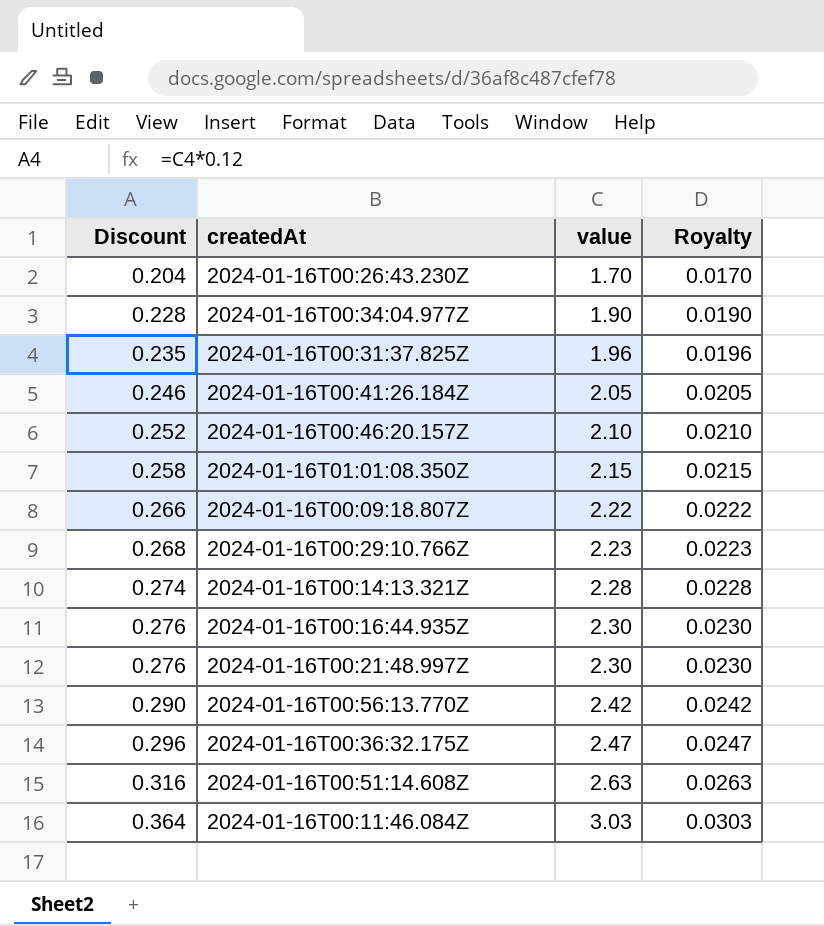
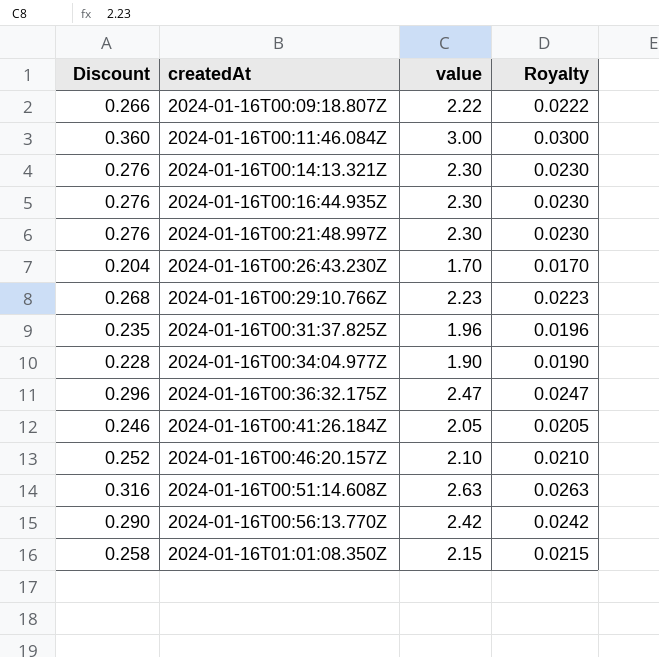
row order: Discount ascending -> createdAt ascending
2024-01-16T00:11:46.084Z | Discount: 0.364 -> 0.360
2024-01-16T00:11:46.084Z | value: 3.03 -> 3.00
2024-01-16T00:11:46.084Z | Royalty: 0.0303 -> 0.0300
2024-01-16T00:14:13.321Z | Discount: 0.274 -> 0.276
2024-01-16T00:14:13.321Z | value: 2.28 -> 2.30
2024-01-16T00:14:13.321Z | Royalty: 0.0228 -> 0.0230

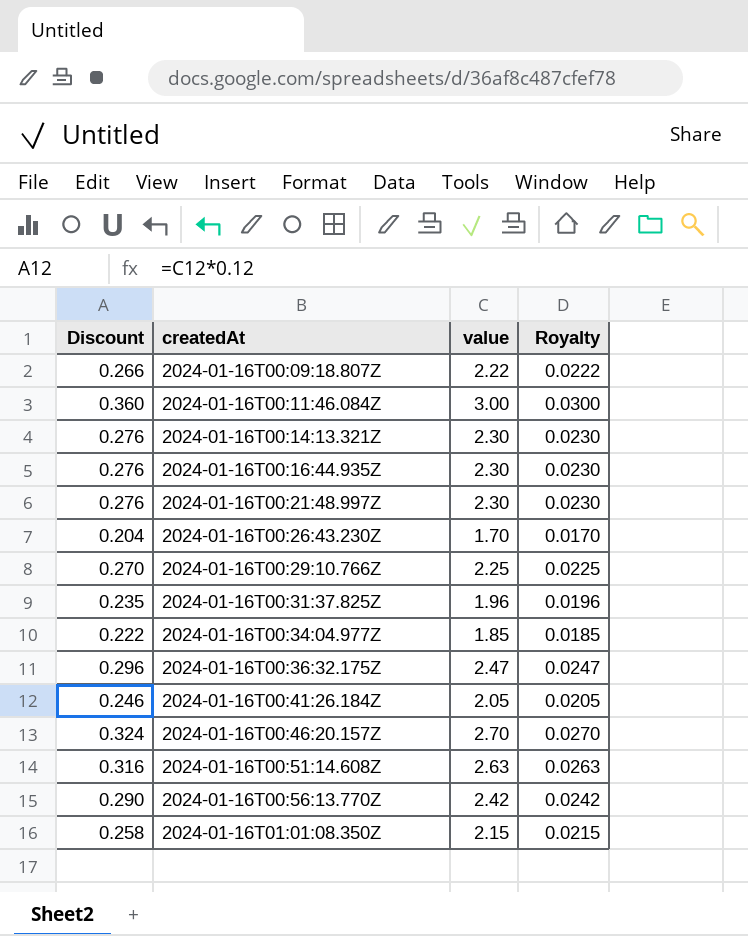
2024-01-16T00:29:10.766Z | Discount: 0.268 -> 0.270
2024-01-16T00:29:10.766Z | value: 2.23 -> 2.25
2024-01-16T00:29:10.766Z | Royalty: 0.0223 -> 0.0225
2024-01-16T00:34:04.977Z | Discount: 0.228 -> 0.222
2024-01-16T00:34:04.977Z | value: 1.90 -> 1.85
2024-01-16T00:34:04.977Z | Royalty: 0.0190 -> 0.0185
2024-01-16T00:46:20.157Z | Discount: 0.252 -> 0.324
2024-01-16T00:46:20.157Z | value: 2.10 -> 2.70
2024-01-16T00:46:20.157Z | Royalty: 0.0210 -> 0.0270

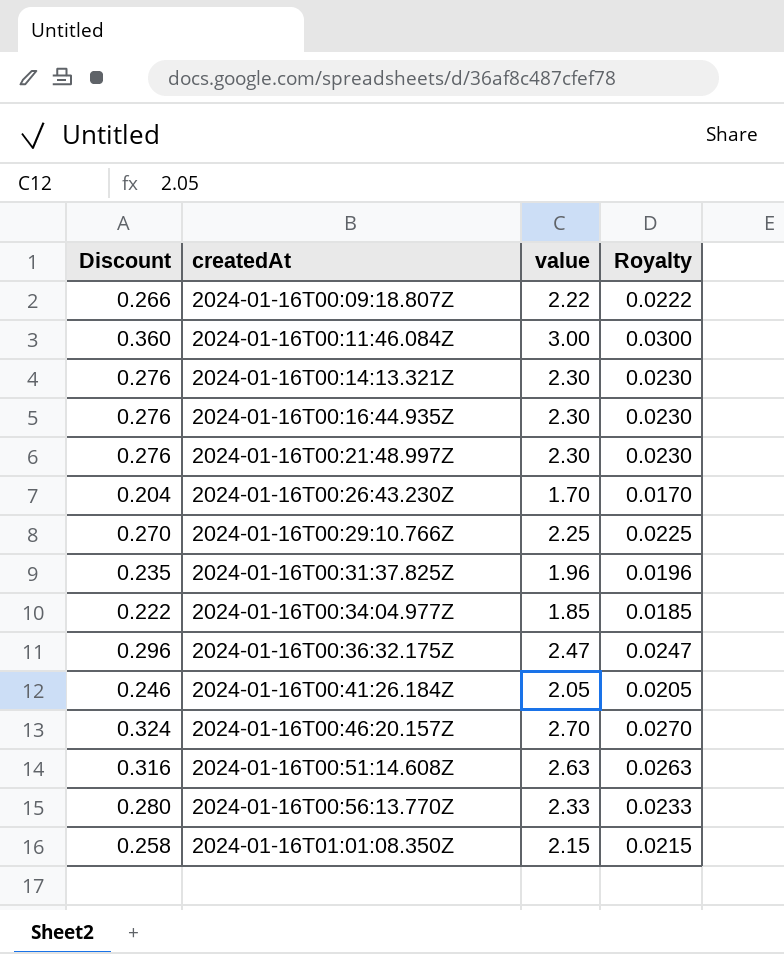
2024-01-16T00:56:13.770Z | Discount: 0.290 -> 0.280
2024-01-16T00:56:13.770Z | value: 2.42 -> 2.33
2024-01-16T00:56:13.770Z | Royalty: 0.0242 -> 0.0233

